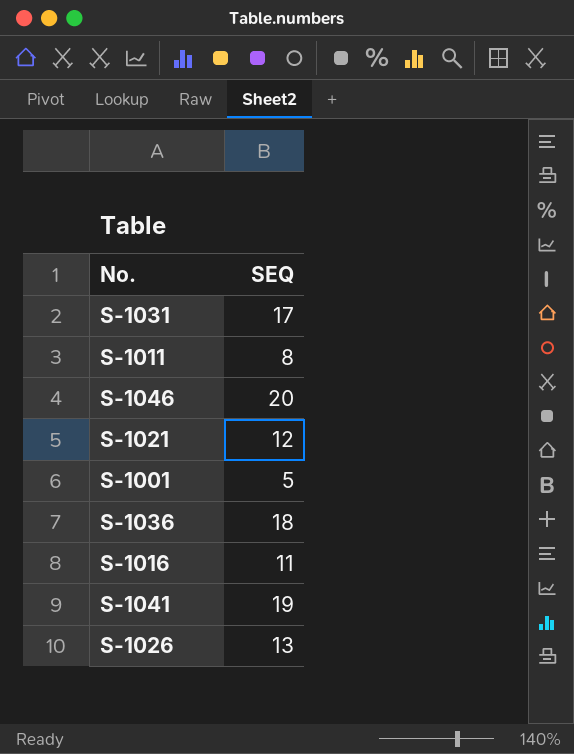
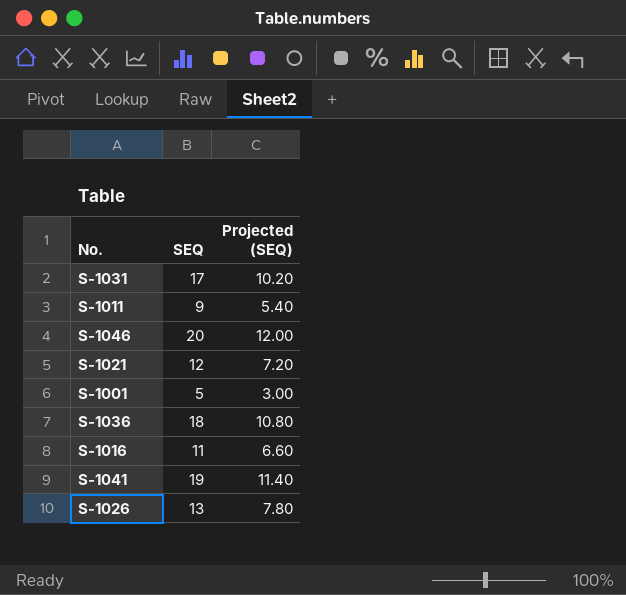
column Projected (SEQ) | formula: none -> [SEQ] * 0.6
S-1011 | SEQ: 8 -> 9

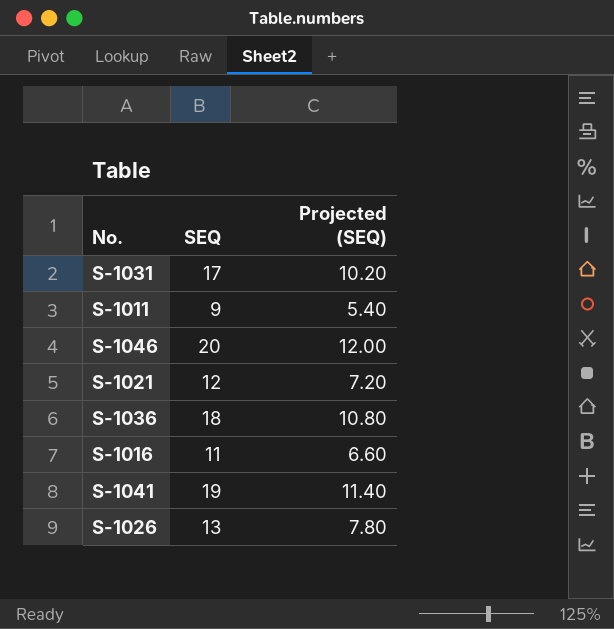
row S-1001: 5 | 3.00 -> none

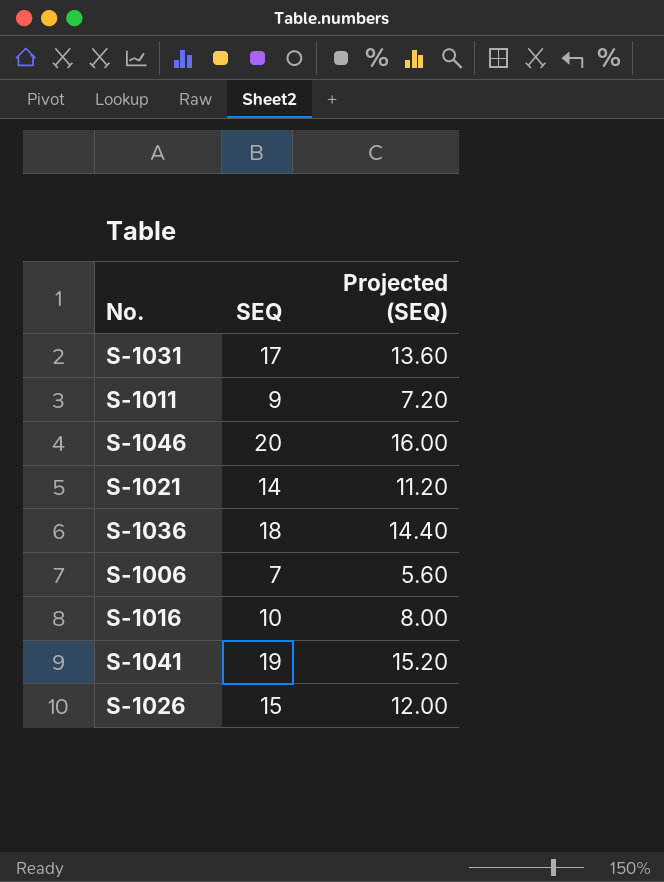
column Projected (SEQ) | formula: [SEQ] * 0.6 -> [SEQ] * 0.8
S-1021 | SEQ: 12 -> 14
row S-1006: none -> 7 | 5.60
S-1016 | SEQ: 11 -> 10
S-1026 | SEQ: 13 -> 15

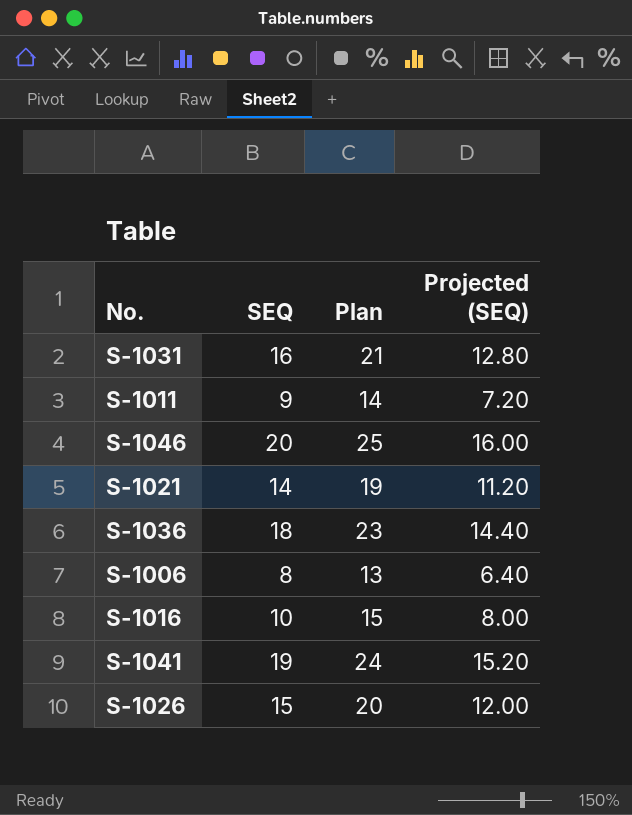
column Plan | formula: none -> [SEQ] + 5
S-1031 | SEQ: 17 -> 16
S-1031 | Projected (SEQ): 13.60 -> 12.80
S-1006 | SEQ: 7 -> 8
S-1006 | Projected (SEQ): 5.60 -> 6.40

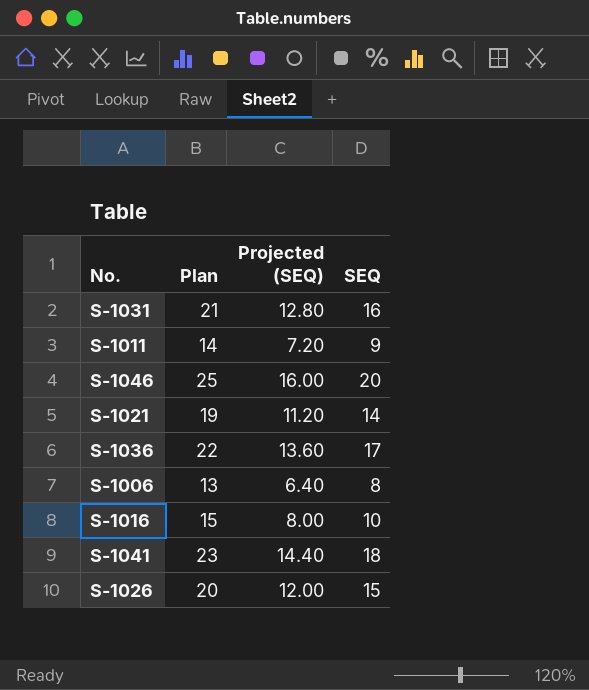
column SEQ | position: 2 -> 4
S-1036 | Plan: 23 -> 22
S-1036 | Projected (SEQ): 14.40 -> 13.60
S-1036 | SEQ: 18 -> 17
S-1041 | Plan: 24 -> 23
S-1041 | Projected (SEQ): 15.20 -> 14.40
S-1041 | SEQ: 19 -> 18

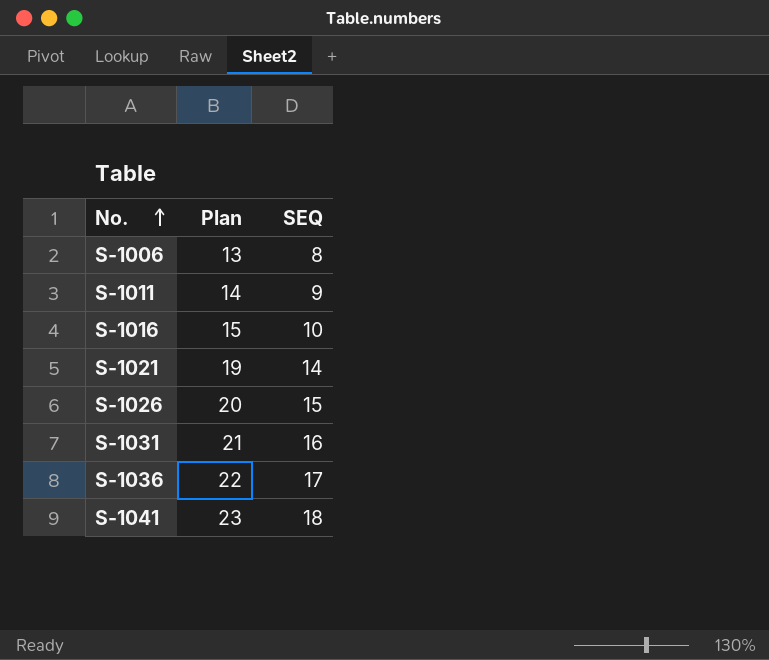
row order: none -> No. ascending
column Projected (SEQ) | formula: [SEQ] * 0.8 -> none
row S-1046: 25 | 16.00 | 20 -> none

